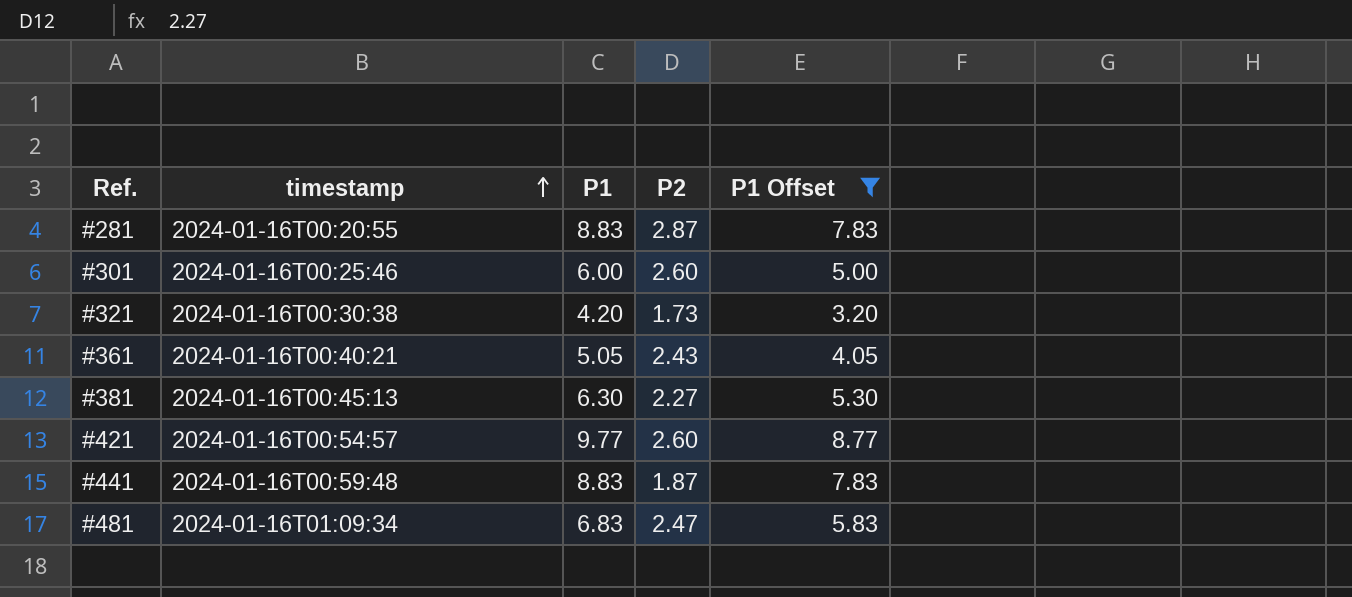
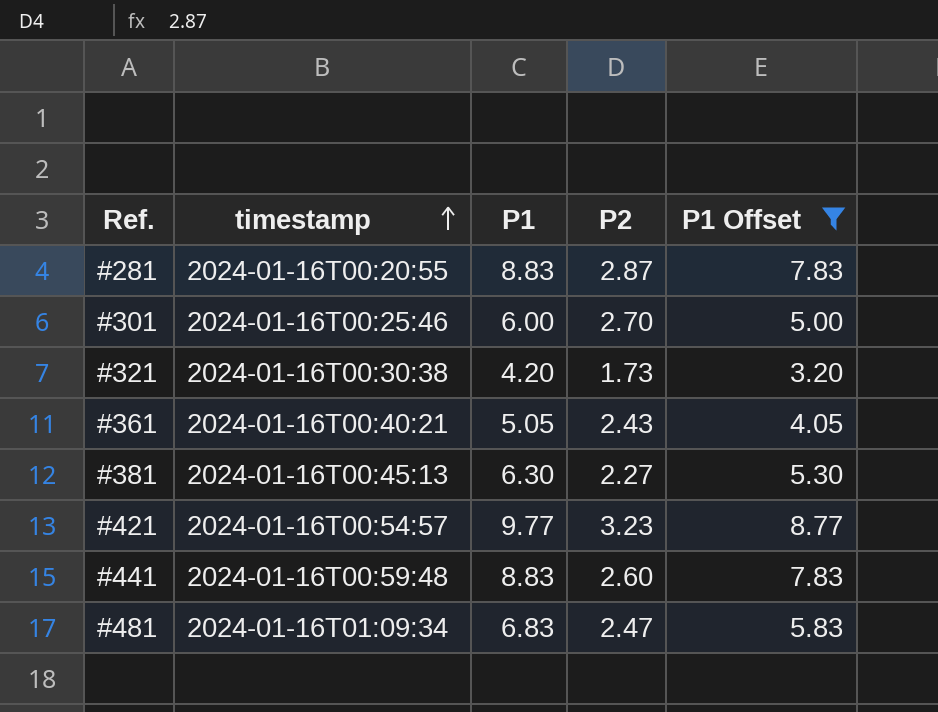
#301 | P2: 2.60 -> 2.70
#421 | P2: 2.60 -> 3.23
#441 | P2: 1.87 -> 2.60

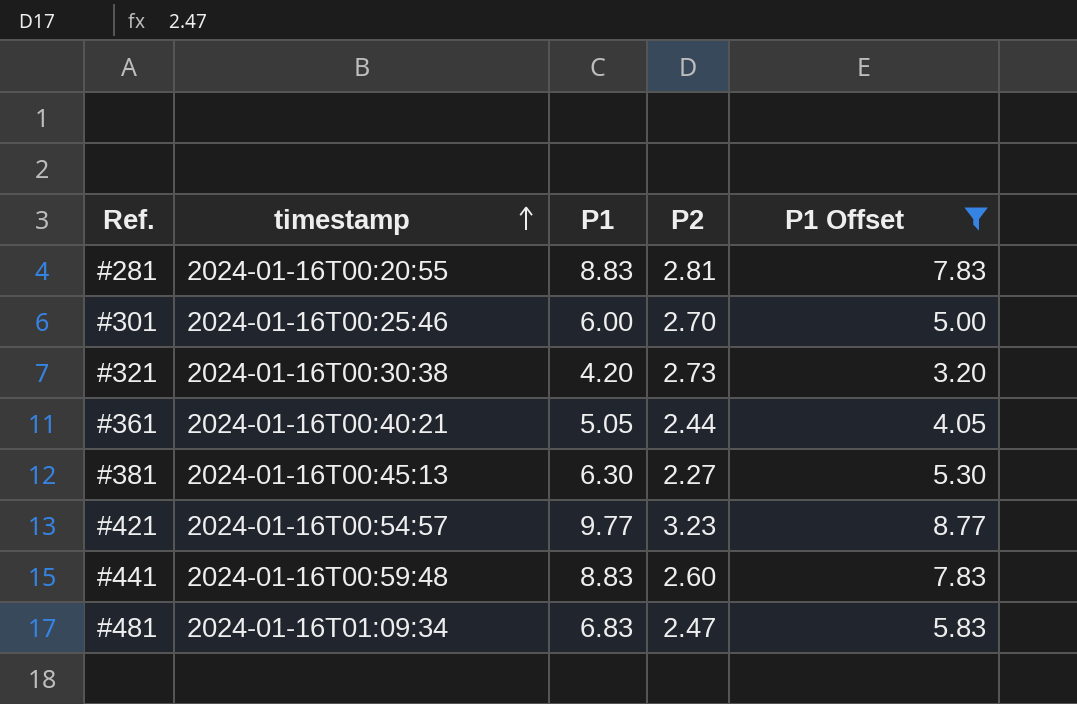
#281 | P2: 2.87 -> 2.81
#321 | P2: 1.73 -> 2.73
#361 | P2: 2.43 -> 2.44

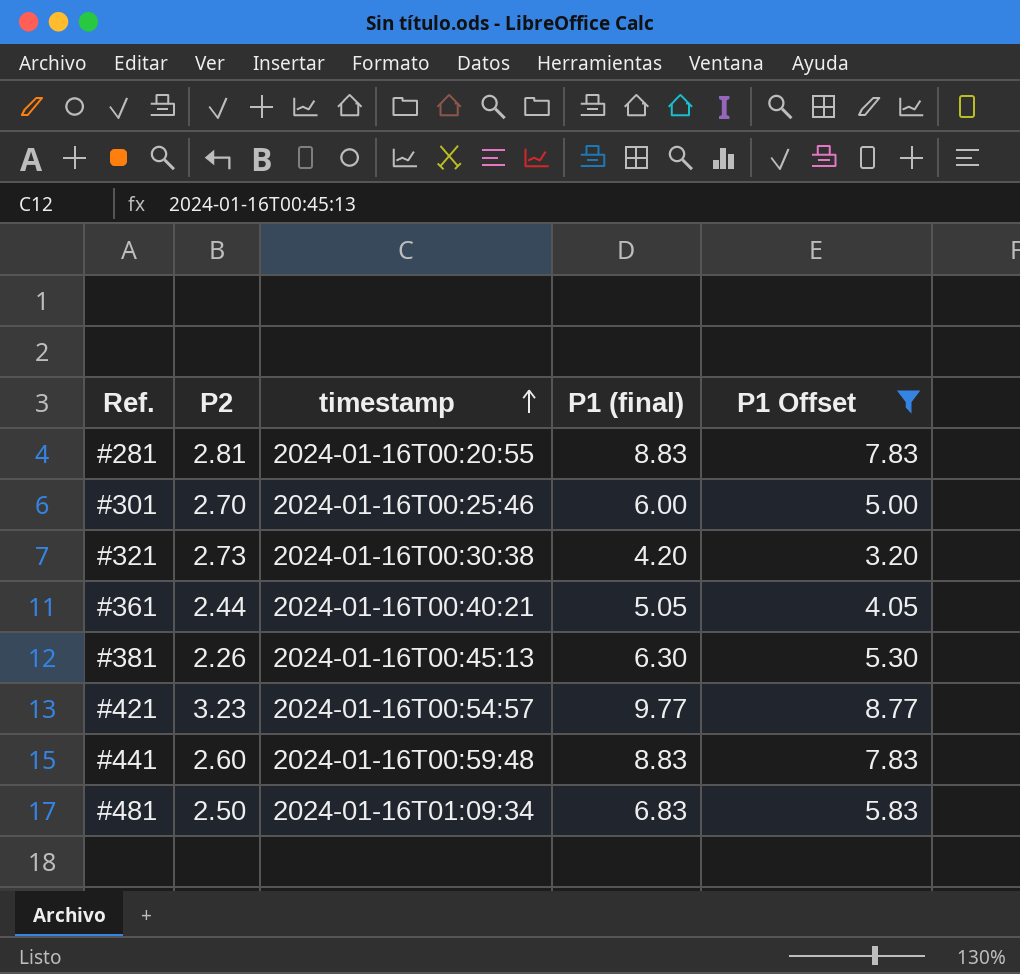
column P2 | position: 4 -> 2
column name: P1 -> P1 (final)
#381 | P2: 2.27 -> 2.26
#481 | P2: 2.47 -> 2.50

